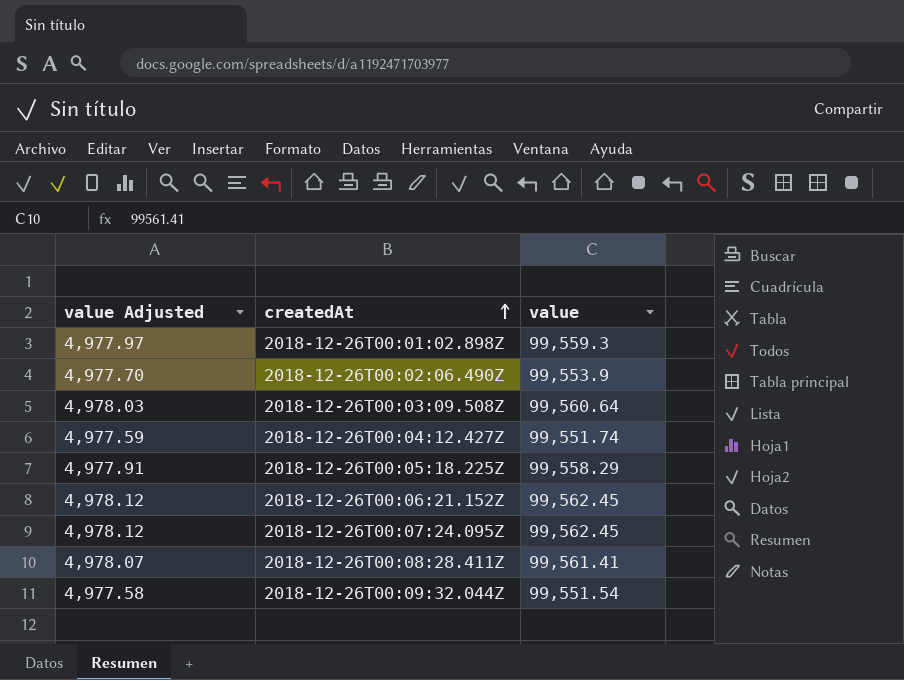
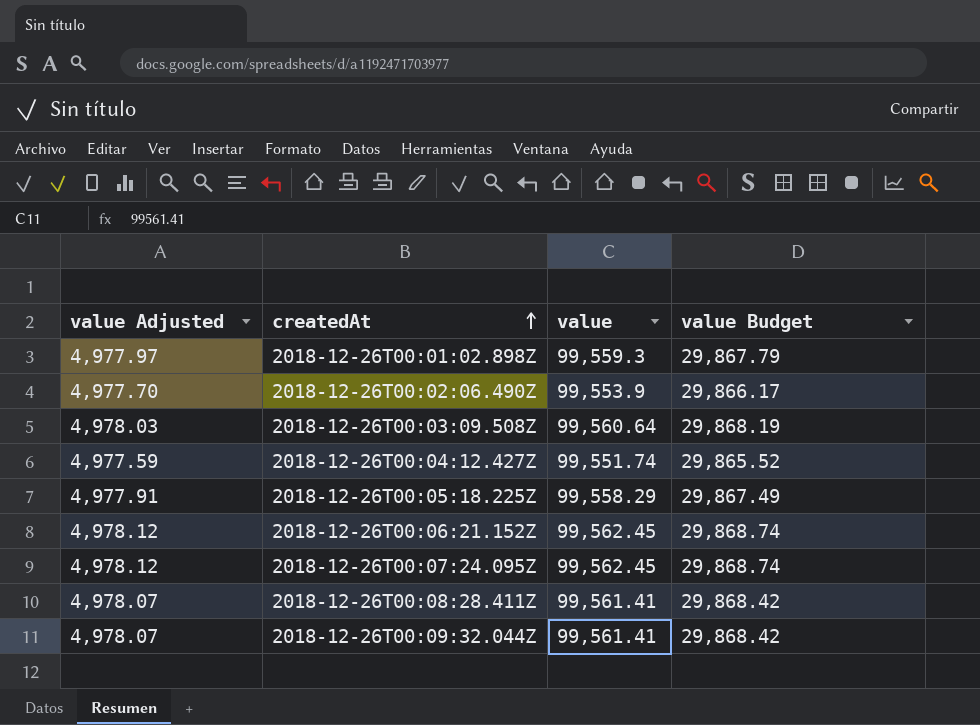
column value Budget | formula: none -> [value] * 0.3
2018-12-26T00:09:32.044Z | value Adjusted: 4,977.58 -> 4,978.07
2018-12-26T00:09:32.044Z | value: 99,551.54 -> 99,561.41

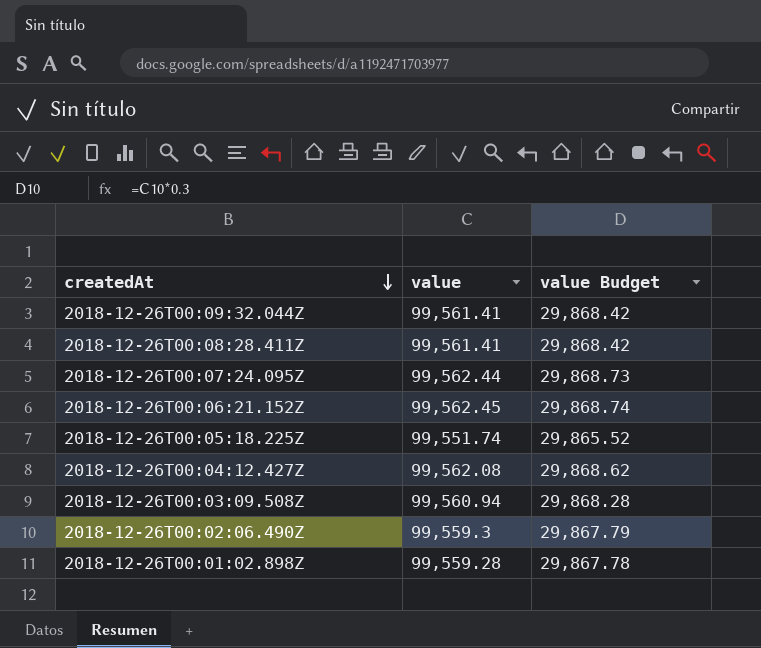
row order: createdAt ascending -> createdAt descending
column value Adjusted | formula: [value] * 0.05 -> none
2018-12-26T00:07:24.095Z | value: 99,562.45 -> 99,562.44
2018-12-26T00:07:24.095Z | value Budget: 29,868.74 -> 29,868.73
2018-12-26T00:05:18.225Z | value: 99,558.29 -> 99,551.74
2018-12-26T00:05:18.225Z | value Budget: 29,867.49 -> 29,865.52
2018-12-26T00:04:12.427Z | value: 99,551.74 -> 99,562.08
2018-12-26T00:04:12.427Z | value Budget: 29,865.52 -> 29,868.62
2018-12-26T00:03:09.508Z | value: 99,560.64 -> 99,560.94
2018-12-26T00:03:09.508Z | value Budget: 29,868.19 -> 29,868.28
2018-12-26T00:02:06.490Z | value: 99,553.9 -> 99,559.3
2018-12-26T00:02:06.490Z | value Budget: 29,866.17 -> 29,867.79
2018-12-26T00:01:02.898Z | value: 99,559.3 -> 99,559.28
2018-12-26T00:01:02.898Z | value Budget: 29,867.79 -> 29,867.78

